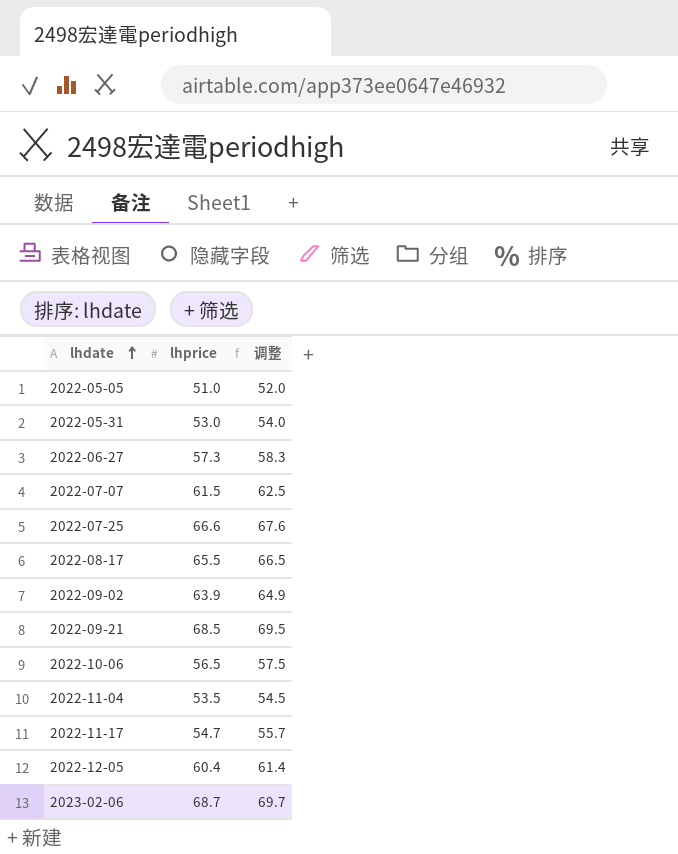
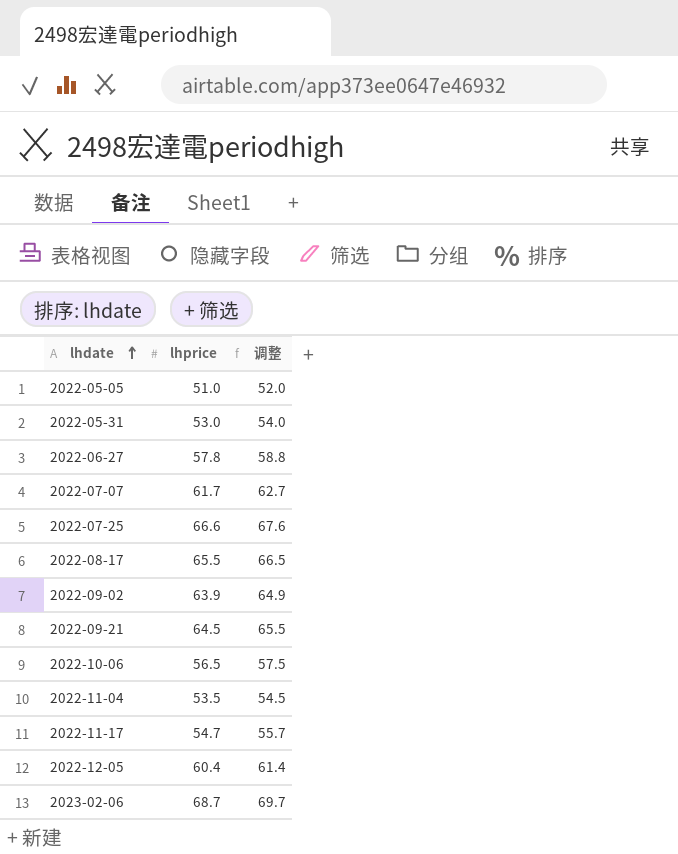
2022-06-27 | lhprice: 57.3 -> 57.8
2022-06-27 | 调整: 58.3 -> 58.8
2022-07-07 | lhprice: 61.5 -> 61.7
2022-07-07 | 调整: 62.5 -> 62.7
2022-09-21 | lhprice: 68.5 -> 64.5
2022-09-21 | 调整: 69.5 -> 65.5

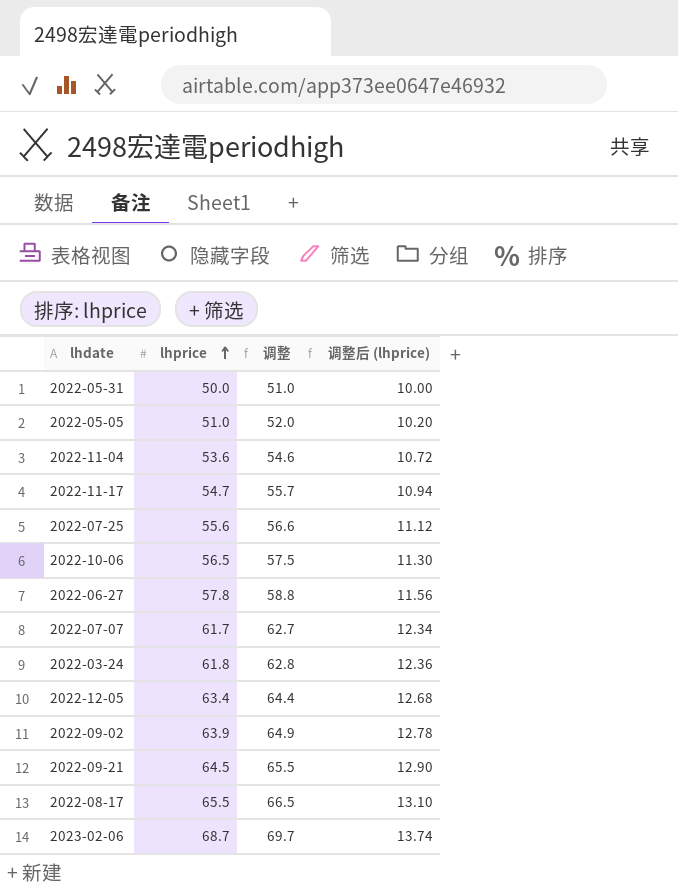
row order: lhdate ascending -> lhprice ascending
column 调整后 (lhprice) | formula: none -> [lhprice] * 0.2
2022-05-31 | lhprice: 53.0 -> 50.0
2022-05-31 | 调整: 54.0 -> 51.0
2022-11-04 | lhprice: 53.5 -> 53.6
2022-11-04 | 调整: 54.5 -> 54.6
2022-07-25 | lhprice: 66.6 -> 55.6
2022-07-25 | 调整: 67.6 -> 56.6
row 2022-03-24: none -> 61.8 | 62.8 | 12.36
2022-12-05 | lhprice: 60.4 -> 63.4
2022-12-05 | 调整: 61.4 -> 64.4

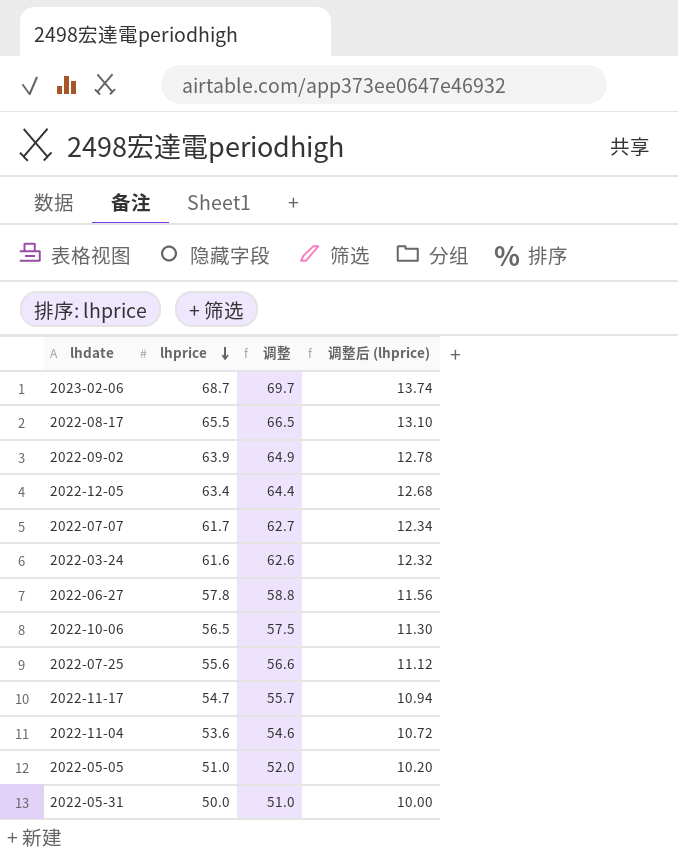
row order: lhprice ascending -> lhprice descending
row 2022-09-21: 64.5 | 65.5 | 12.90 -> none
2022-03-24 | lhprice: 61.8 -> 61.6
2022-03-24 | 调整: 62.8 -> 62.6
2022-03-24 | 调整后 (lhprice): 12.36 -> 12.32

